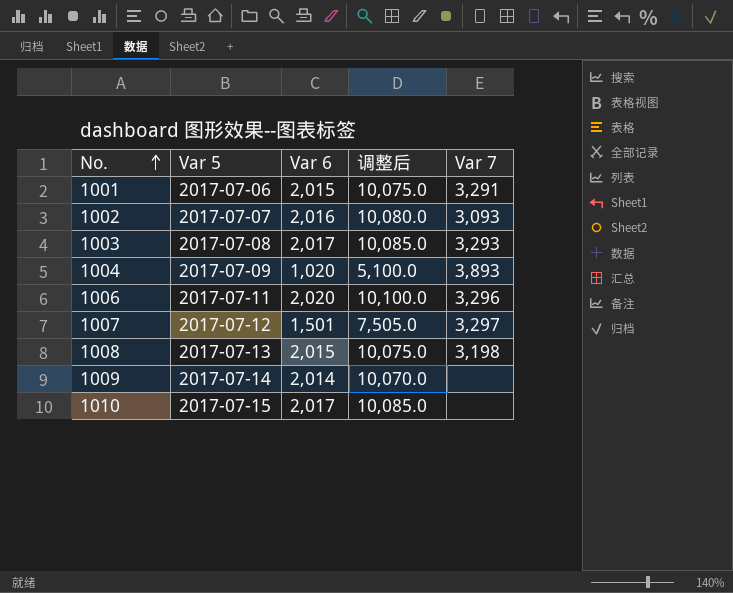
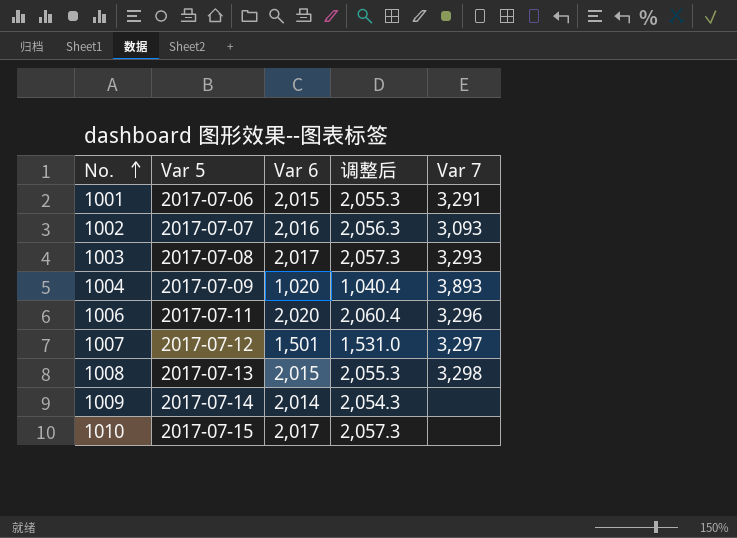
column 调整后 | formula: [Var 6] * 5 -> [Var 6] * 1.02
1008 | Var 7: 3,198 -> 3,298

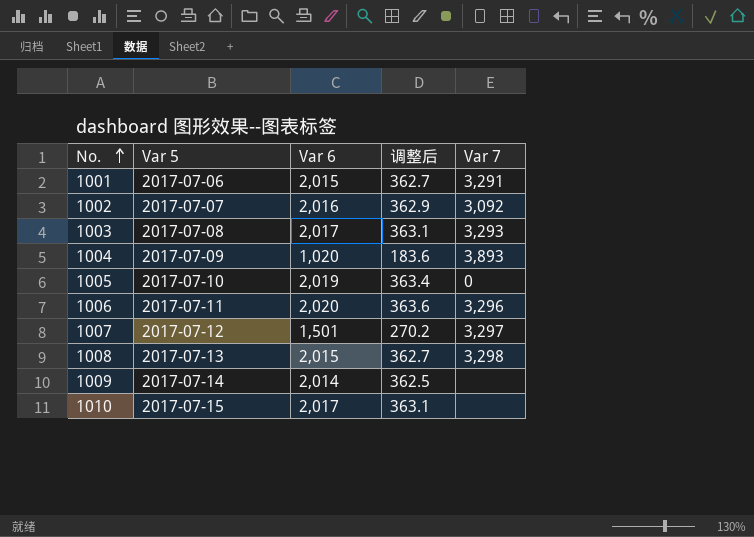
column 调整后 | formula: [Var 6] * 1.02 -> [Var 6] * 0.18
1002 | Var 7: 3,093 -> 3,092
row 1005: none -> 2017-07-10 | 2,019 | 363.4 | 0

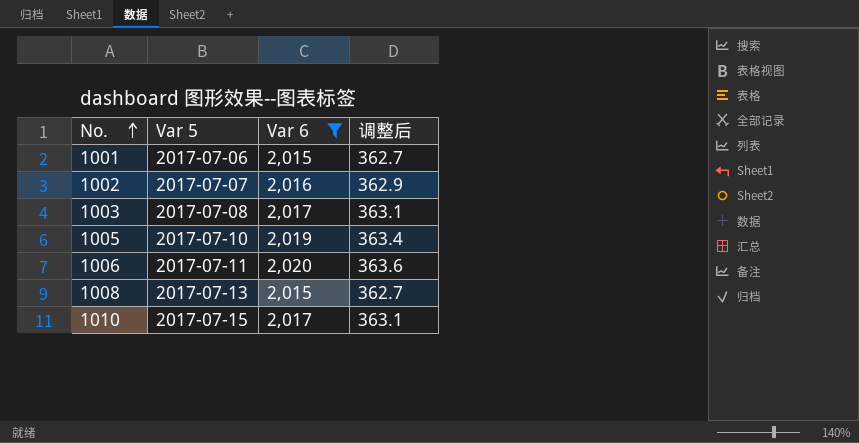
filter: none -> Var 6 >= 2,015
column Var 7 | position: 5 -> none

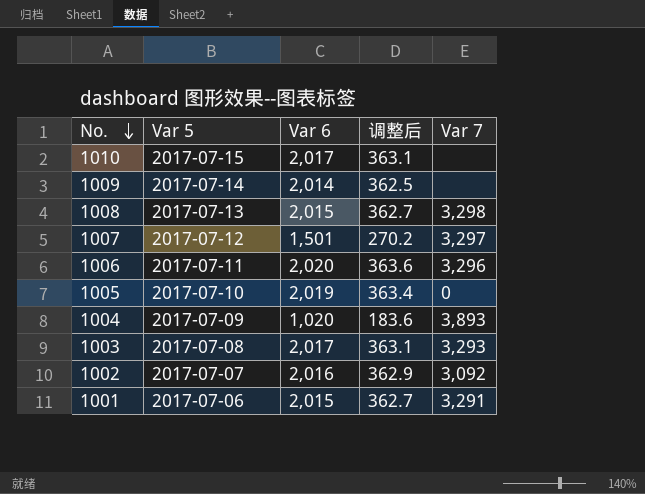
filter: Var 6 >= 2,015 -> none
row order: No. ascending -> No. descending
column Var 7 | position: none -> 5

